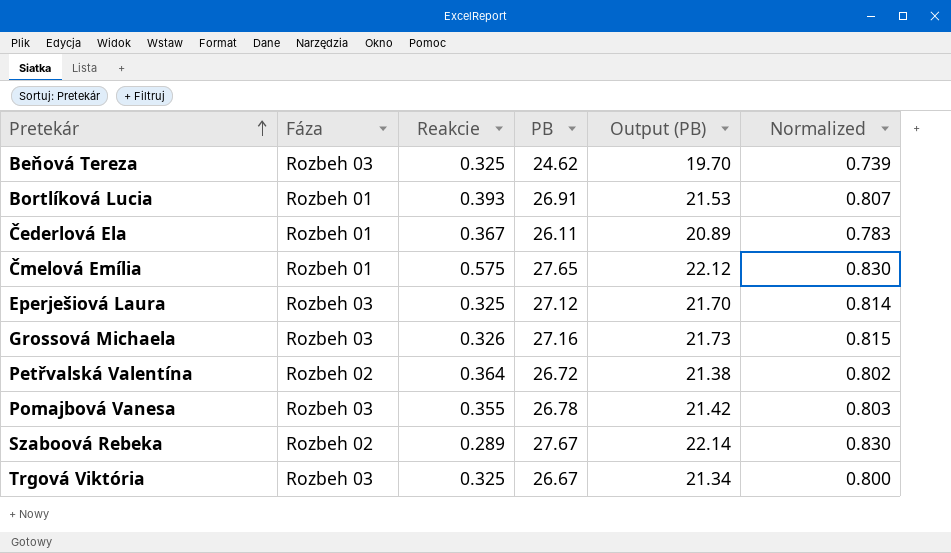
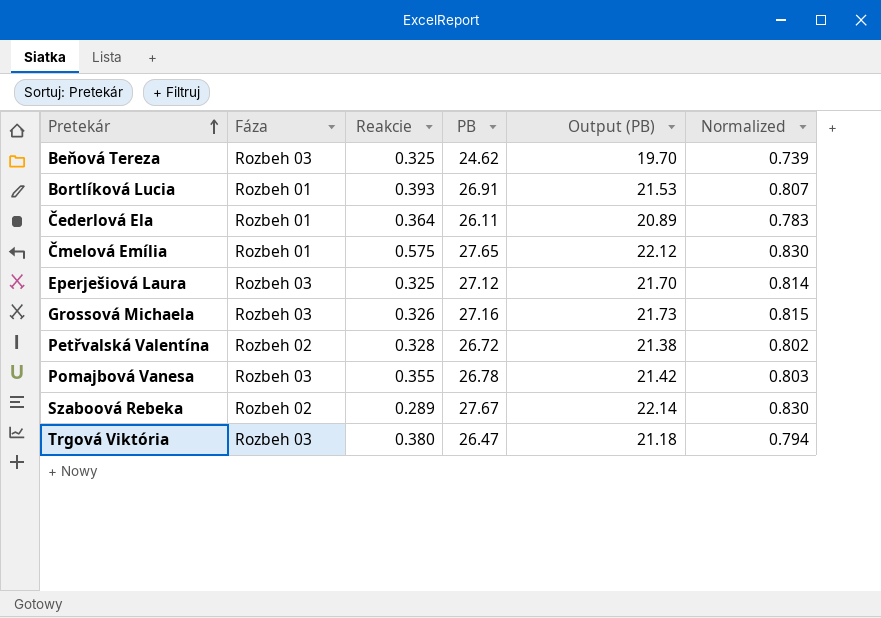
Čederlová Ela | Reakcie: 0.367 -> 0.364
Petřvalská Valentína | Reakcie: 0.364 -> 0.328
Trgová Viktória | Reakcie: 0.325 -> 0.380
Trgová Viktória | PB: 26.67 -> 26.47
Trgová Viktória | Output (PB): 21.34 -> 21.18
Trgová Viktória | Normalized: 0.800 -> 0.794

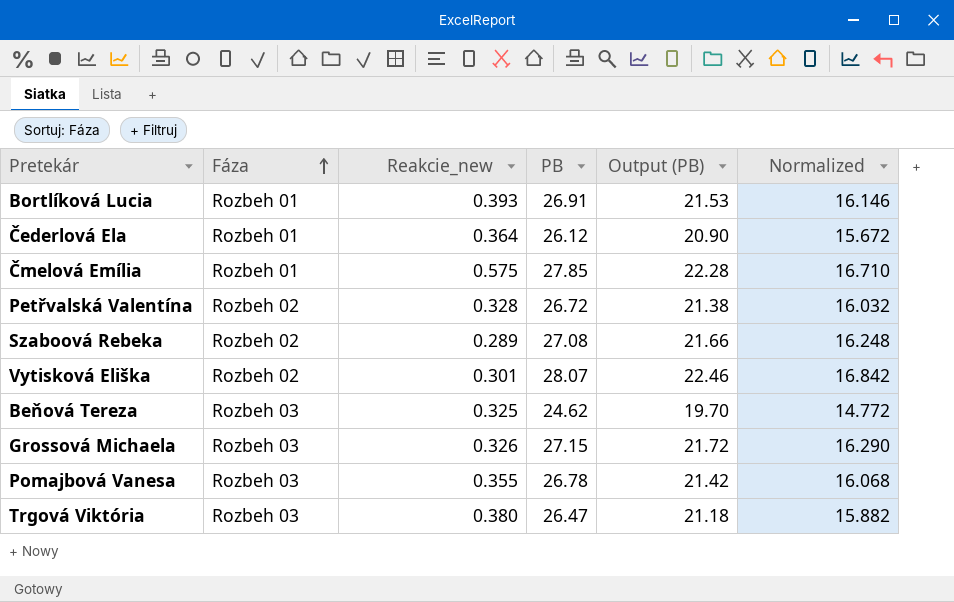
row order: Pretekár ascending -> Fáza ascending
column name: Reakcie -> Reakcie_new
column Normalized | formula: [PB] * 0.03 -> [PB] * 0.6
row Eperješiová Laura: Rozbeh 03 | 0.325 | 27.12 | 21.70 | 0.814 -> none
Čederlová Ela | PB: 26.11 -> 26.12
Čederlová Ela | Output (PB): 20.89 -> 20.90
Čmelová Emília | PB: 27.65 -> 27.85
Čmelová Emília | Output (PB): 22.12 -> 22.28
Szaboová Rebeka | PB: 27.67 -> 27.08
Szaboová Rebeka | Output (PB): 22.14 -> 21.66
row Vytisková Eliška: none -> Rozbeh 02 | 0.301 | 28.07 | 22.46 | 16.842
Grossová Michaela | PB: 27.16 -> 27.15
Grossová Michaela | Output (PB): 21.73 -> 21.72

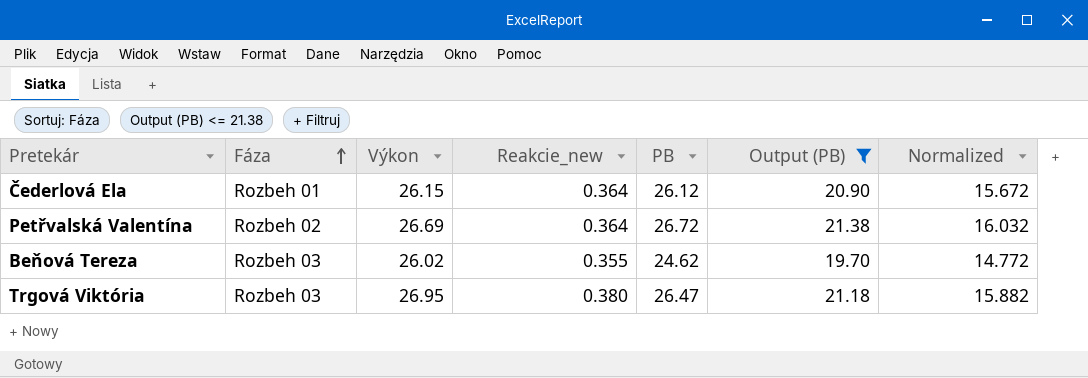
filter: none -> Output (PB) <= 21.38
column Výkon | position: none -> 3
Petřvalská Valentína | Reakcie_new: 0.328 -> 0.364
Beňová Tereza | Reakcie_new: 0.325 -> 0.355

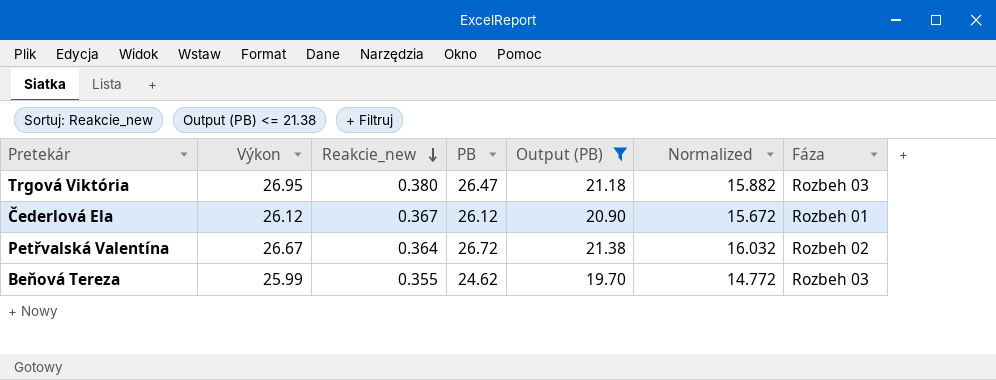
row order: Fáza ascending -> Reakcie_new descending
column Fáza | position: 2 -> 7
Čederlová Ela | Výkon: 26.15 -> 26.12
Čederlová Ela | Reakcie_new: 0.364 -> 0.367
Petřvalská Valentína | Výkon: 26.69 -> 26.67
Beňová Tereza | Výkon: 26.02 -> 25.99

